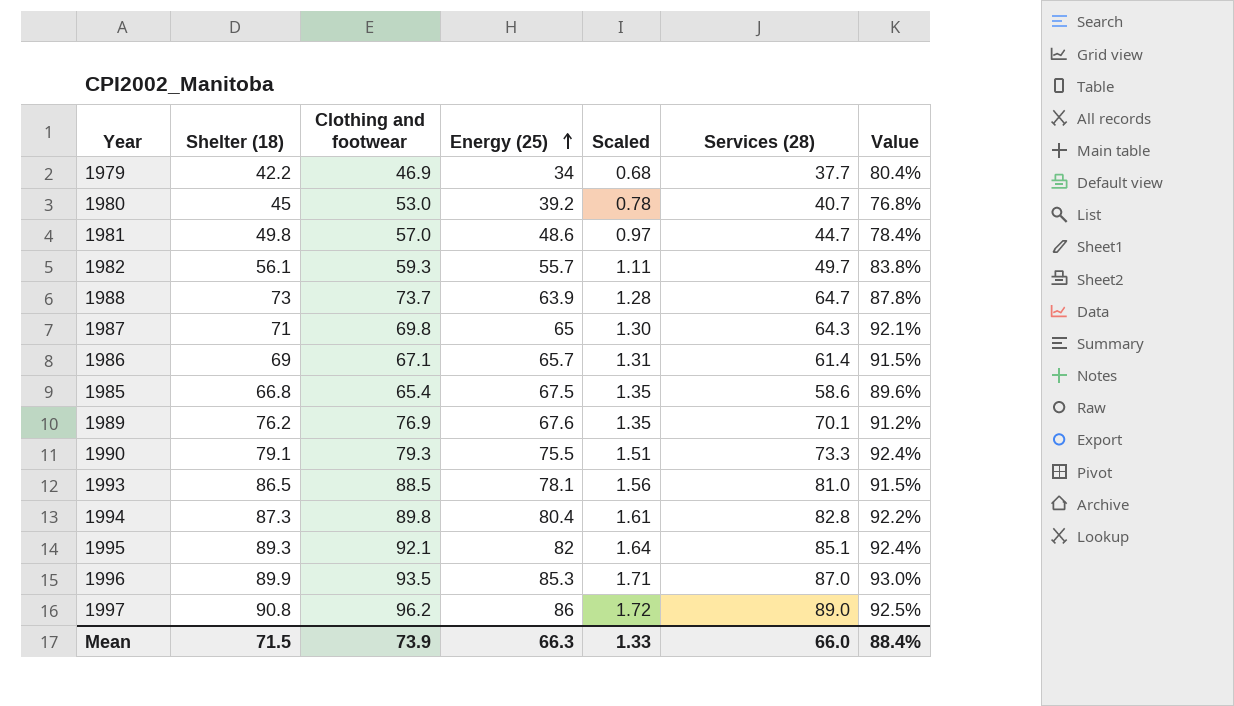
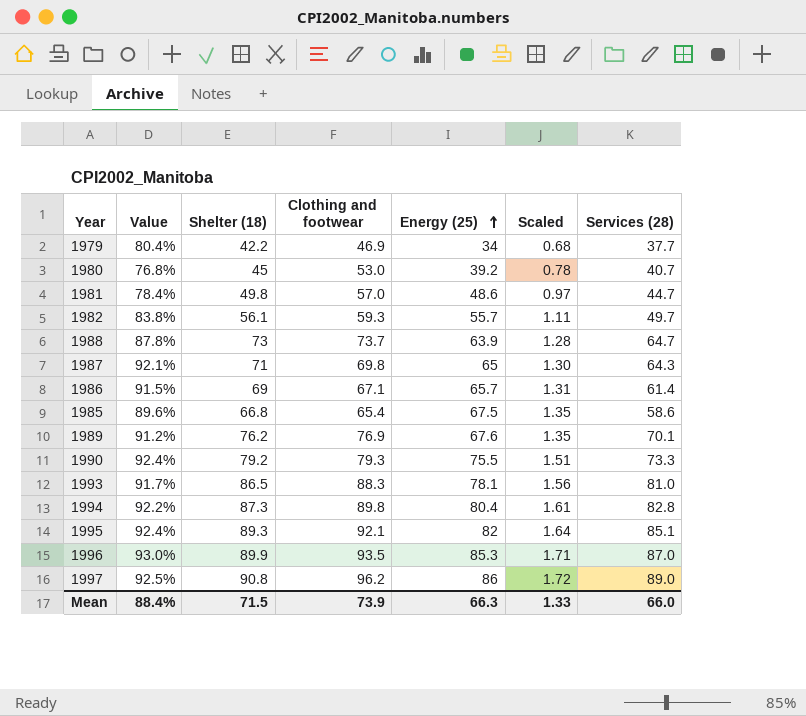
column Value | position: 7 -> 2
1990 | Shelter (18): 79.1 -> 79.2
1993 | Value: 91.5% -> 91.7%
1993 | Clothing and footwear: 88.5 -> 88.3

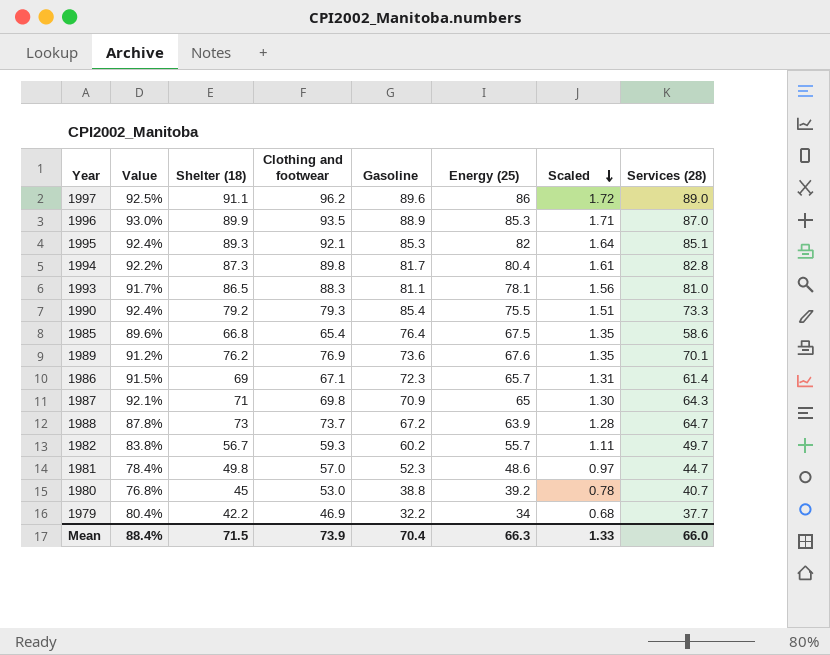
row order: Energy (25) ascending -> Scaled descending
column Gasoline | position: none -> 5
1997 | Shelter (18): 90.8 -> 91.1
1982 | Shelter (18): 56.1 -> 56.7

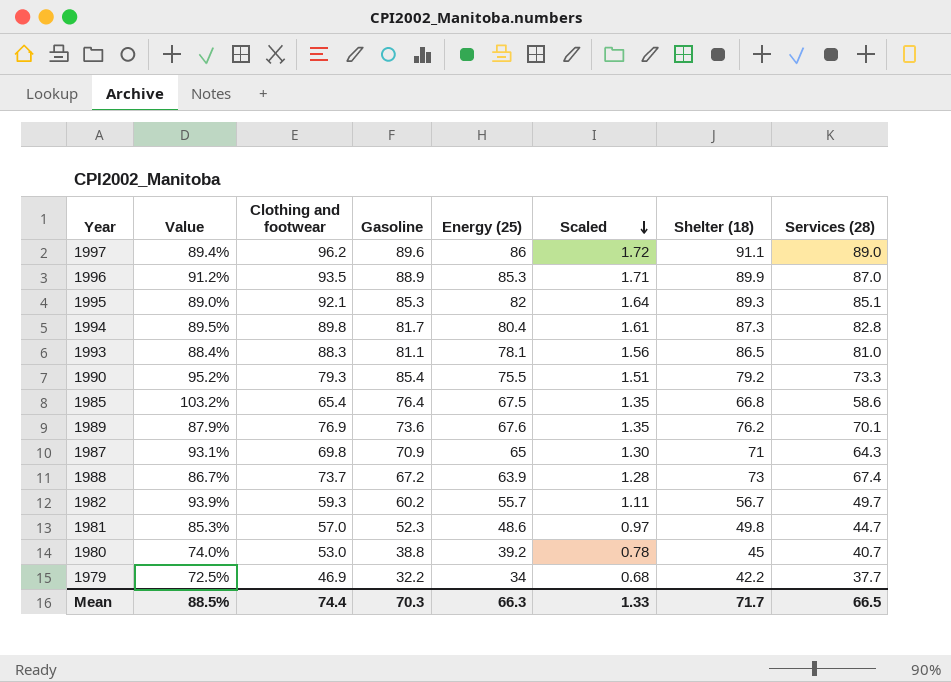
column Value | formula: [Services (28)] / [Clothing and footwear] -> [Energy (25)] / [Clothing and footwear]
column Shelter (18) | position: 3 -> 7
row 1986: 91.5% | 69 | 67.1 | 72.3 | 65.7 | 1.31 | 61.4 -> none
1988 | Services (28): 64.7 -> 67.4
Mean | Value: 88.4% -> 88.5%
Mean | Clothing and footwear: 73.9 -> 74.4
Mean | Gasoline: 70.4 -> 70.3
Mean | Shelter (18): 71.5 -> 71.7
Mean | Services (28): 66.0 -> 66.5

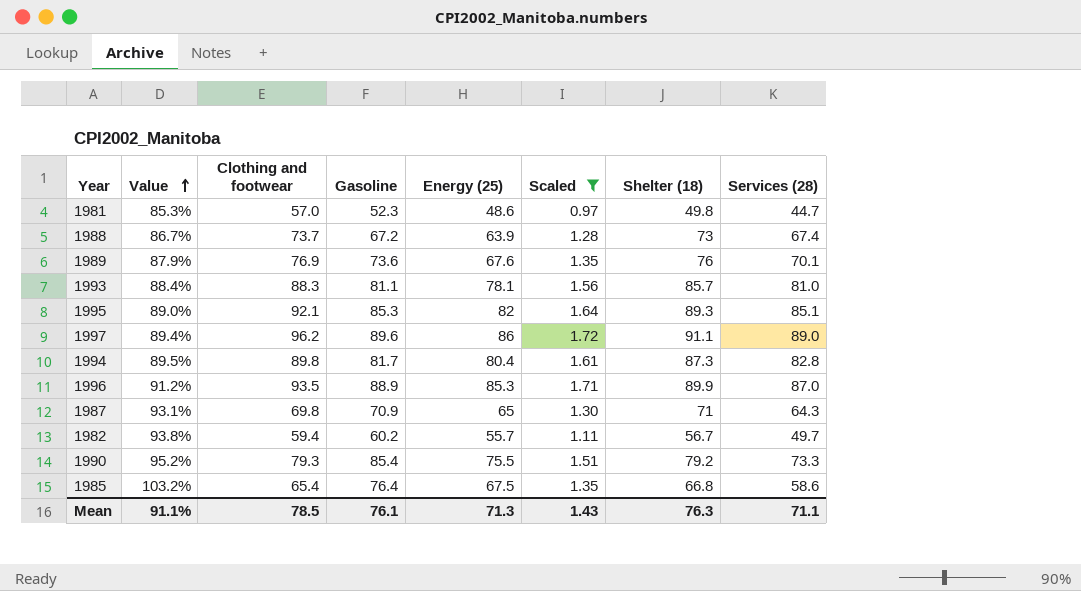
filter: none -> Scaled >= 0.97
row order: Scaled descending -> Value ascending
1989 | Shelter (18): 76.2 -> 76
1993 | Shelter (18): 86.5 -> 85.7
1982 | Value: 93.9% -> 93.8%
1982 | Clothing and footwear: 59.3 -> 59.4
Mean | Value: 88.5% -> 91.1%
Mean | Clothing and footwear: 74.4 -> 78.5
Mean | Gasoline: 70.3 -> 76.1
Mean | Energy (25): 66.3 -> 71.3
Mean | Scaled: 1.33 -> 1.43
Mean | Shelter (18): 71.7 -> 76.3
Mean | Services (28): 66.5 -> 71.1

